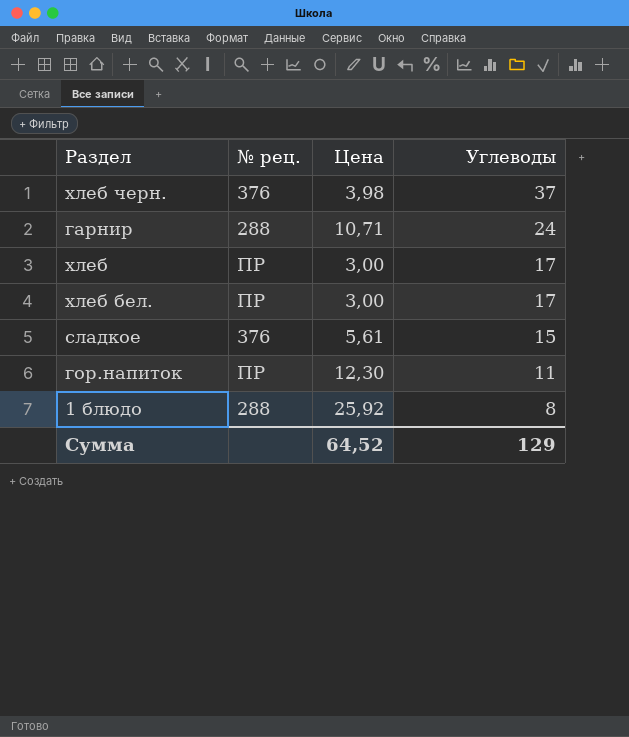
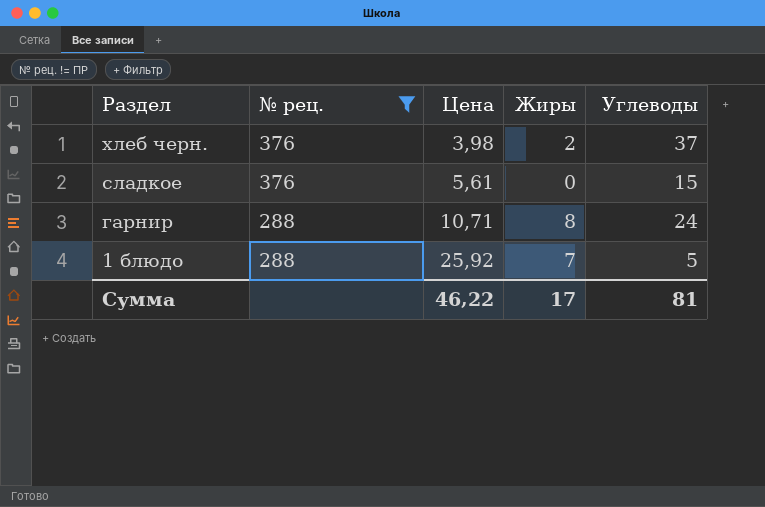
filter: none -> № рец. != ПР
row order: Углеводы descending -> Раздел descending
column Жиры | position: none -> 4
1 блюдо | Углеводы: 8 -> 5
Сумма | Цена: 64,52 -> 46,22
Сумма | Углеводы: 129 -> 81

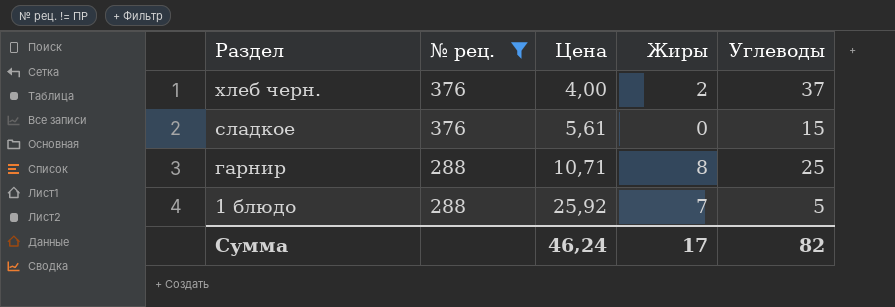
хлеб черн. | Цена: 3,98 -> 4,00
гарнир | Углеводы: 24 -> 25
Сумма | Цена: 46,22 -> 46,24
Сумма | Углеводы: 81 -> 82

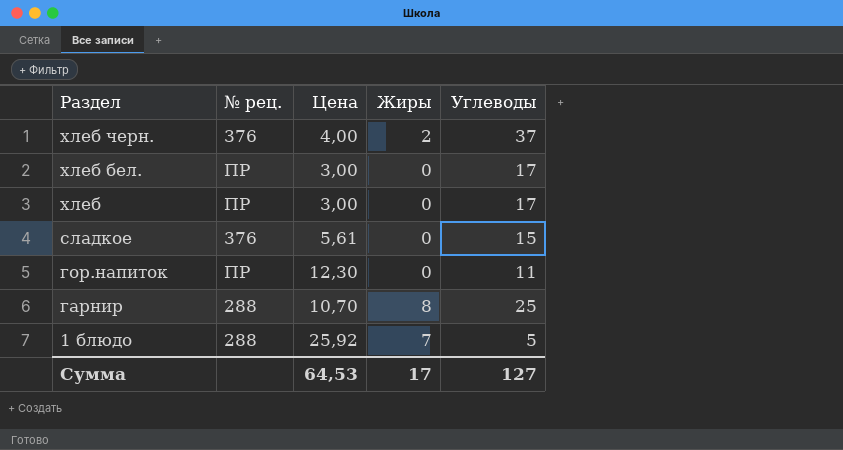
filter: № рец. != ПР -> none
гарнир | Цена: 10,71 -> 10,70
Сумма | Цена: 46,24 -> 64,53
Сумма | Углеводы: 82 -> 127

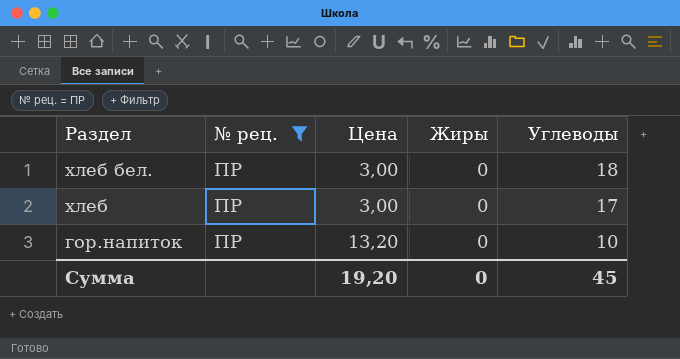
filter: none -> № рец. = ПР
хлеб бел. | Углеводы: 17 -> 18
гор.напиток | Цена: 12,30 -> 13,20
гор.напиток | Углеводы: 11 -> 10
Сумма | Цена: 64,53 -> 19,20
Сумма | Жиры: 17 -> 0
Сумма | Углеводы: 127 -> 45

